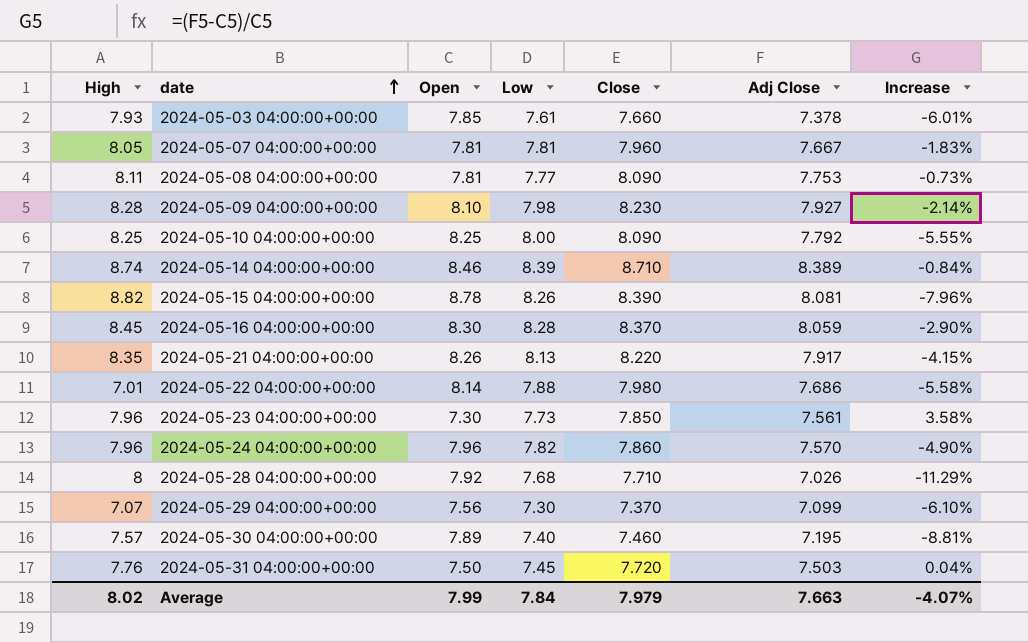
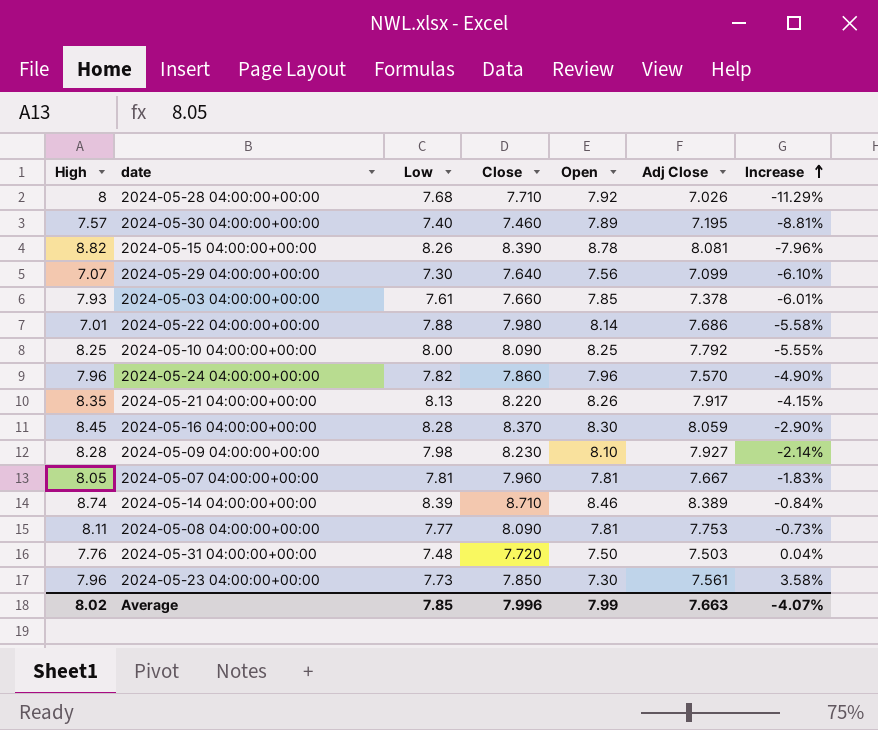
row order: date ascending -> Increase ascending
column Open | position: 3 -> 5
2024-05-29 04:00:00+00:00 | Close: 7.370 -> 7.640
2024-05-31 04:00:00+00:00 | Low: 7.45 -> 7.48
Average | Low: 7.84 -> 7.85
Average | Close: 7.979 -> 7.996

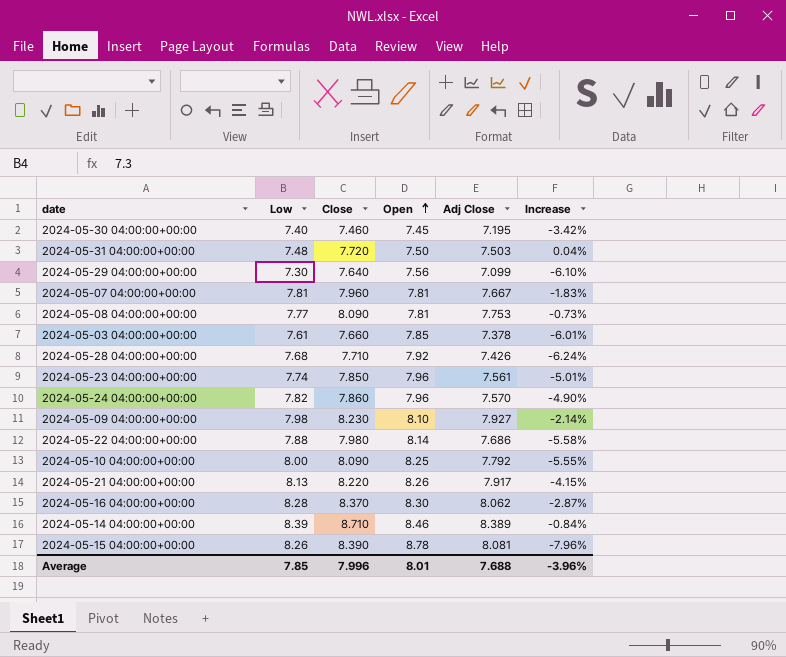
row order: Increase ascending -> Open ascending
column High | position: 1 -> none
2024-05-30 04:00:00+00:00 | Open: 7.89 -> 7.45
2024-05-30 04:00:00+00:00 | Increase: -8.81% -> -3.42%
2024-05-28 04:00:00+00:00 | Adj Close: 7.026 -> 7.426
2024-05-28 04:00:00+00:00 | Increase: -11.29% -> -6.24%
2024-05-23 04:00:00+00:00 | Low: 7.73 -> 7.74
2024-05-23 04:00:00+00:00 | Open: 7.30 -> 7.96
2024-05-23 04:00:00+00:00 | Increase: 3.58% -> -5.01%
2024-05-16 04:00:00+00:00 | Adj Close: 8.059 -> 8.062
2024-05-16 04:00:00+00:00 | Increase: -2.90% -> -2.87%
Average | Open: 7.99 -> 8.01
Average | Adj Close: 7.663 -> 7.688
Average | Increase: -4.07% -> -3.96%

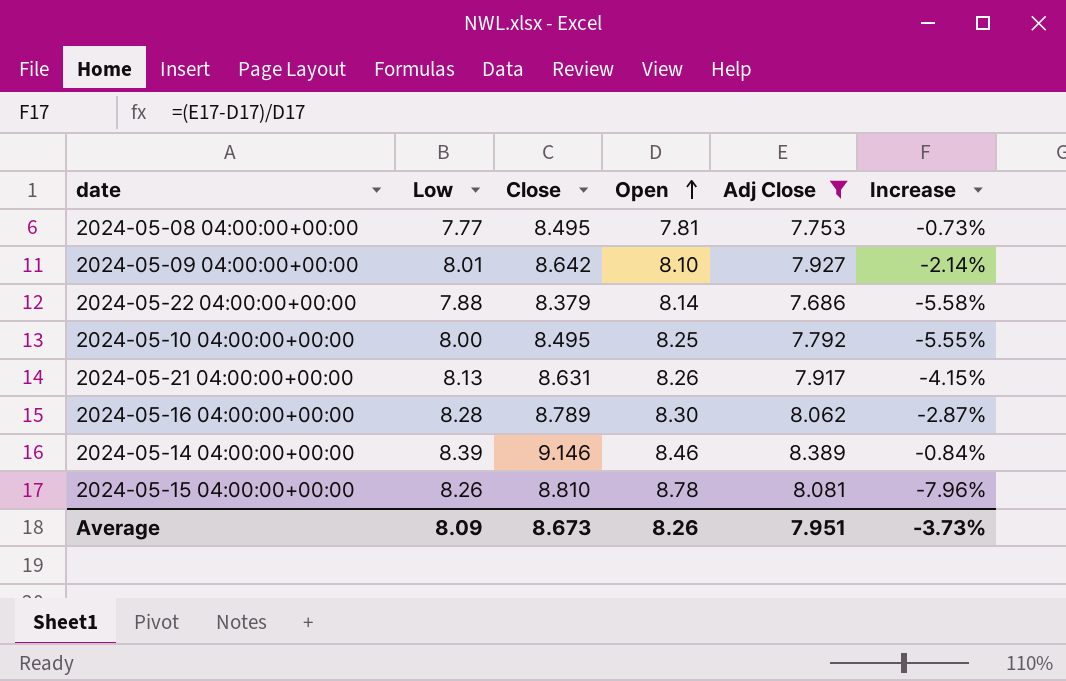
filter: none -> Adj Close >= 7.686
2024-05-08 04:00:00+00:00 | Close: 8.090 -> 8.495
2024-05-09 04:00:00+00:00 | Low: 7.98 -> 8.01
2024-05-09 04:00:00+00:00 | Close: 8.230 -> 8.642
2024-05-22 04:00:00+00:00 | Close: 7.980 -> 8.379
2024-05-10 04:00:00+00:00 | Close: 8.090 -> 8.495
2024-05-21 04:00:00+00:00 | Close: 8.220 -> 8.631
2024-05-16 04:00:00+00:00 | Close: 8.370 -> 8.789
2024-05-14 04:00:00+00:00 | Close: 8.710 -> 9.146
2024-05-15 04:00:00+00:00 | Close: 8.390 -> 8.810
Average | Low: 7.85 -> 8.09
Average | Close: 7.996 -> 8.673
Average | Open: 8.01 -> 8.26
Average | Adj Close: 7.688 -> 7.951
Average | Increase: -3.96% -> -3.73%

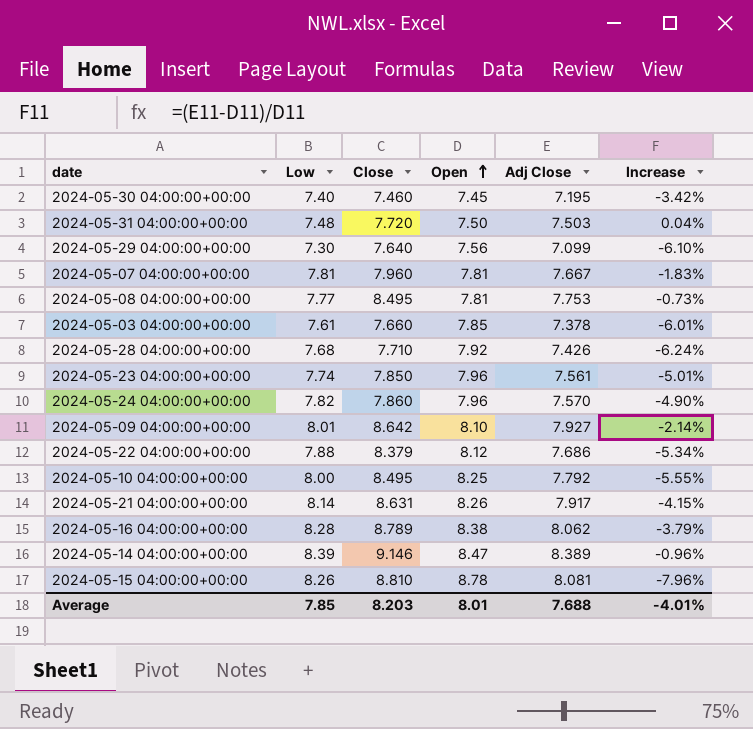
filter: Adj Close >= 7.686 -> none
2024-05-22 04:00:00+00:00 | Open: 8.14 -> 8.12
2024-05-22 04:00:00+00:00 | Increase: -5.58% -> -5.34%
2024-05-21 04:00:00+00:00 | Low: 8.13 -> 8.14
2024-05-16 04:00:00+00:00 | Open: 8.30 -> 8.38
2024-05-16 04:00:00+00:00 | Increase: -2.87% -> -3.79%
2024-05-14 04:00:00+00:00 | Open: 8.46 -> 8.47
2024-05-14 04:00:00+00:00 | Increase: -0.84% -> -0.96%
Average | Low: 8.09 -> 7.85
Average | Close: 8.673 -> 8.203
Average | Open: 8.26 -> 8.01
Average | Adj Close: 7.951 -> 7.688
Average | Increase: -3.73% -> -4.01%

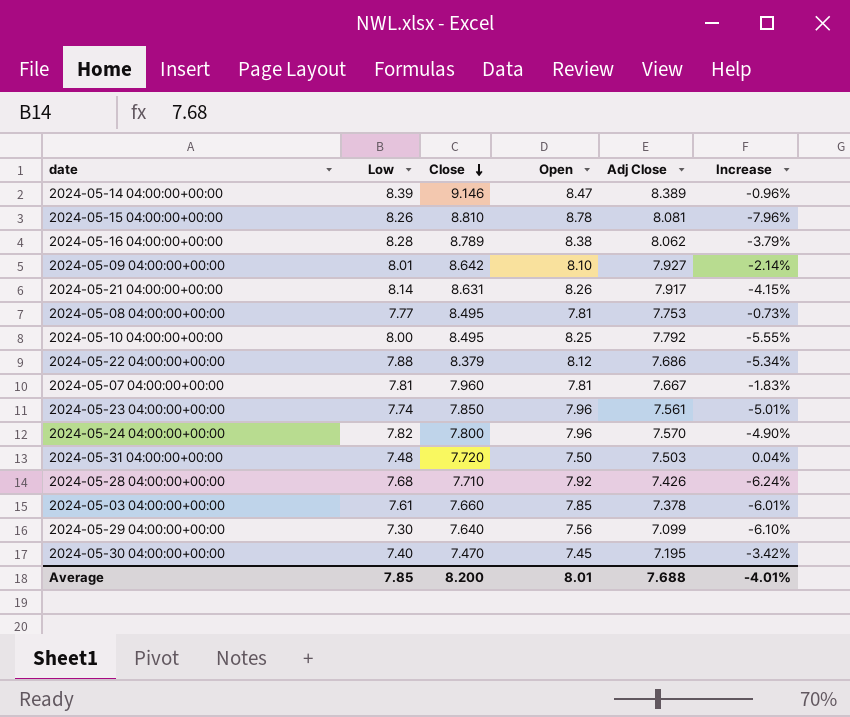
row order: Open ascending -> Close descending
2024-05-24 04:00:00+00:00 | Close: 7.860 -> 7.800
2024-05-30 04:00:00+00:00 | Close: 7.460 -> 7.470
Average | Close: 8.203 -> 8.200

